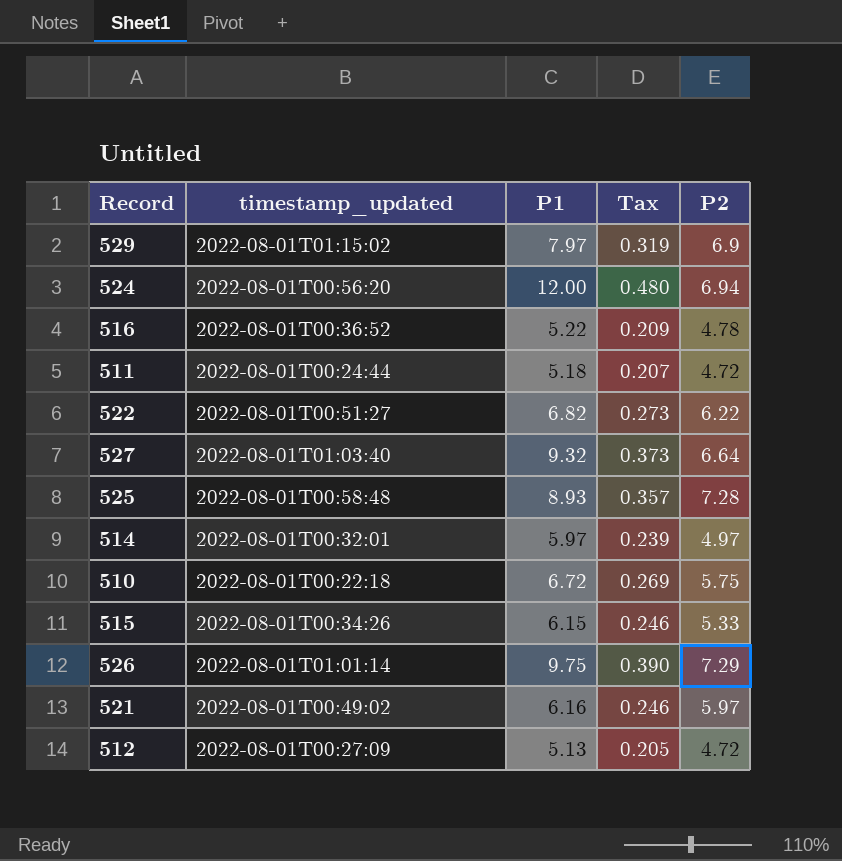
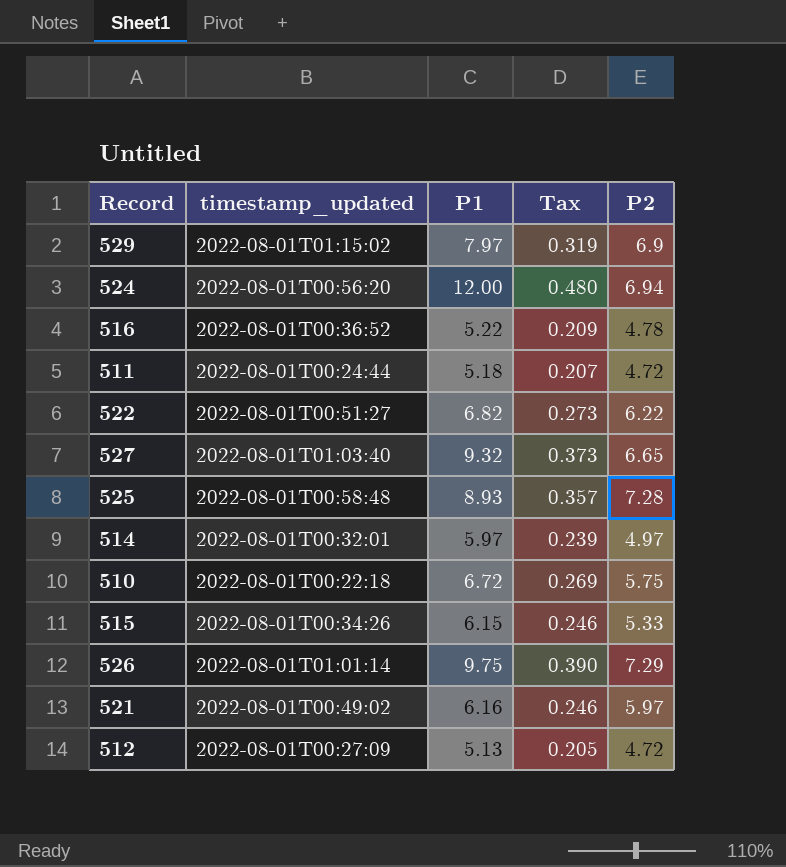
527 | P2: 6.64 -> 6.65

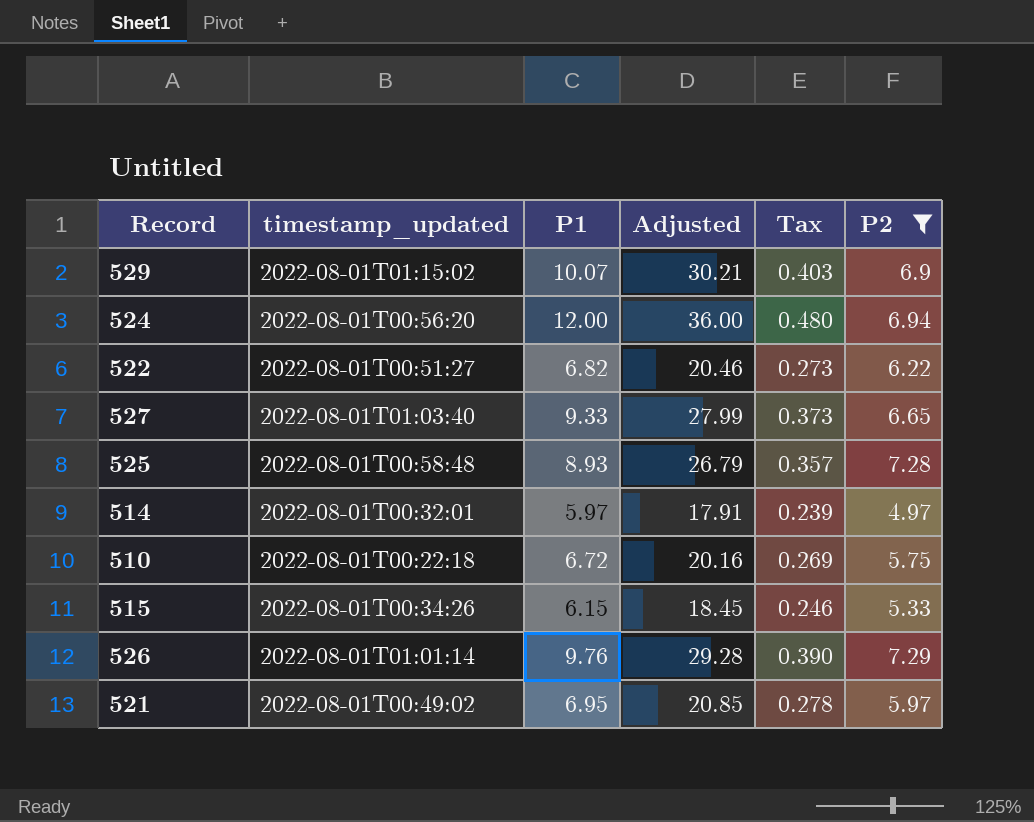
filter: none -> P2 >= 4.97
column Adjusted | formula: none -> [P1] * 3
529 | P1: 7.97 -> 10.07
529 | Tax: 0.319 -> 0.403
527 | P1: 9.32 -> 9.33
526 | P1: 9.75 -> 9.76
521 | P1: 6.16 -> 6.95
521 | Tax: 0.246 -> 0.278

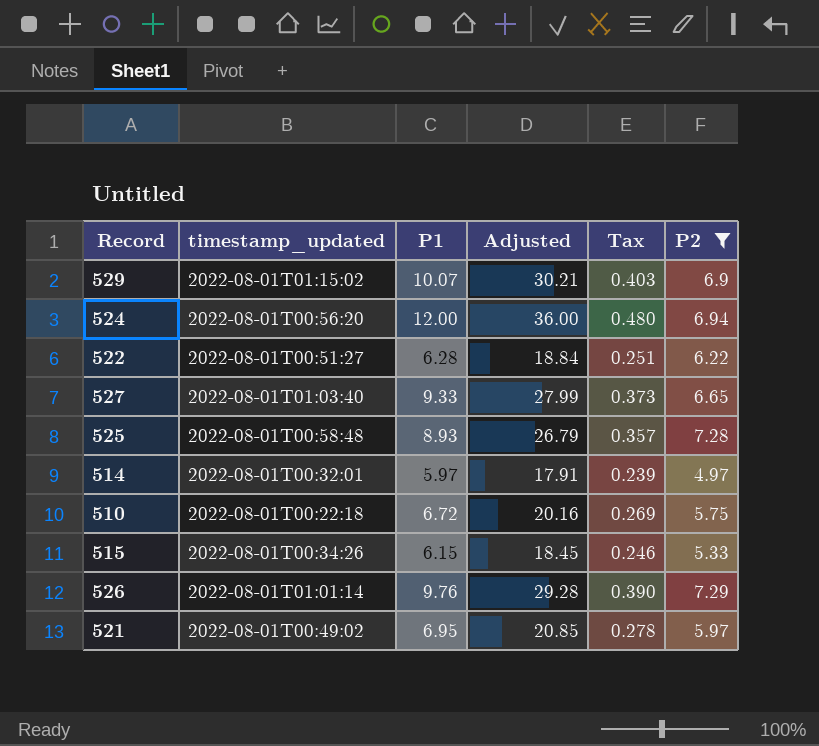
522 | P1: 6.82 -> 6.28
522 | Adjusted: 20.46 -> 18.84
522 | Tax: 0.273 -> 0.251

